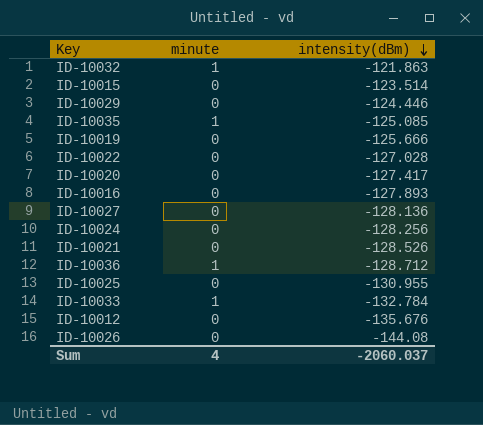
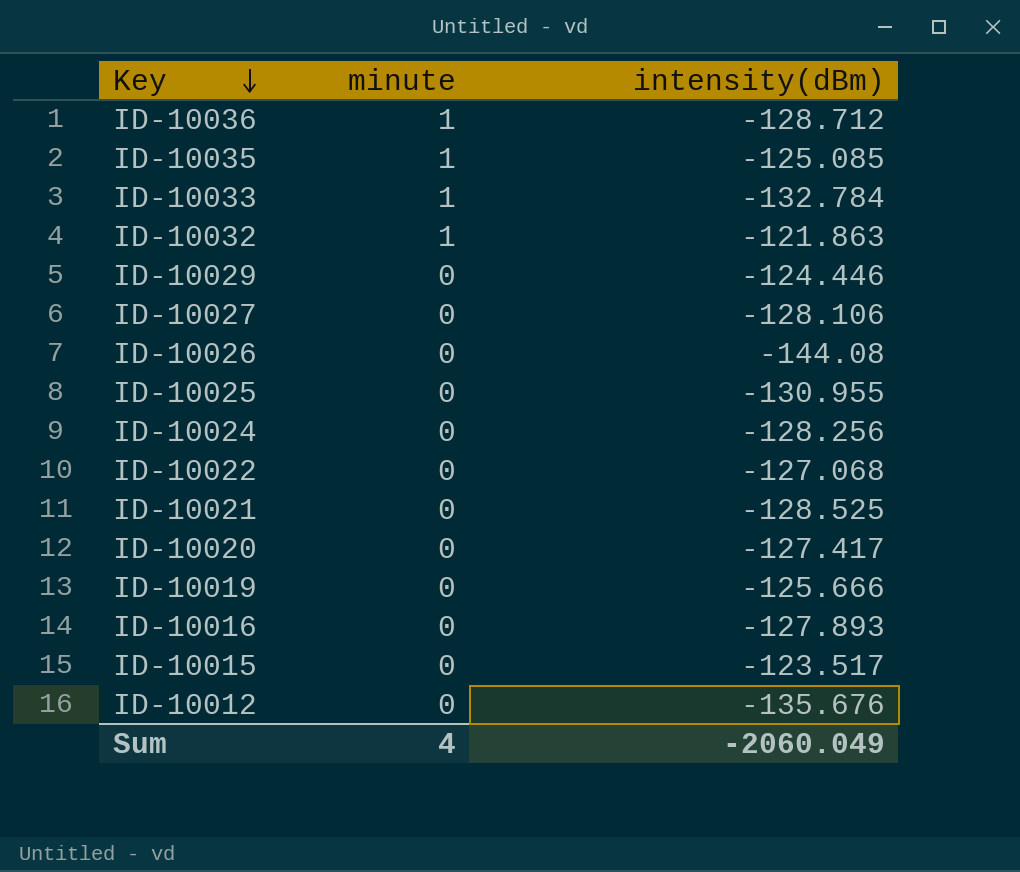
row order: intensity(dBm) descending -> Key descending
ID-10027 | intensity(dBm): -128.136 -> -128.106
ID-10022 | intensity(dBm): -127.028 -> -127.068
ID-10021 | intensity(dBm): -128.526 -> -128.525
ID-10015 | intensity(dBm): -123.514 -> -123.517
Sum | intensity(dBm): -2060.037 -> -2060.049

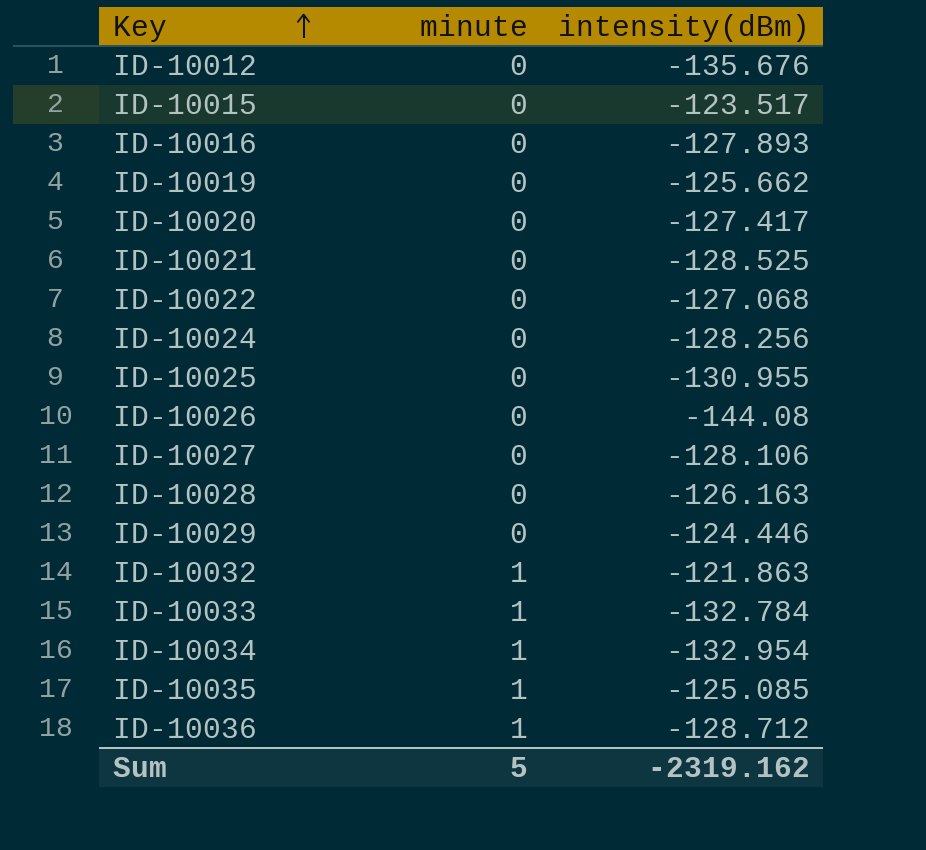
row order: Key descending -> Key ascending
ID-10019 | intensity(dBm): -125.666 -> -125.662
row ID-10028: none -> 0 | -126.163
row ID-10034: none -> 1 | -132.954
Sum | minute: 4 -> 5
Sum | intensity(dBm): -2060.049 -> -2319.162

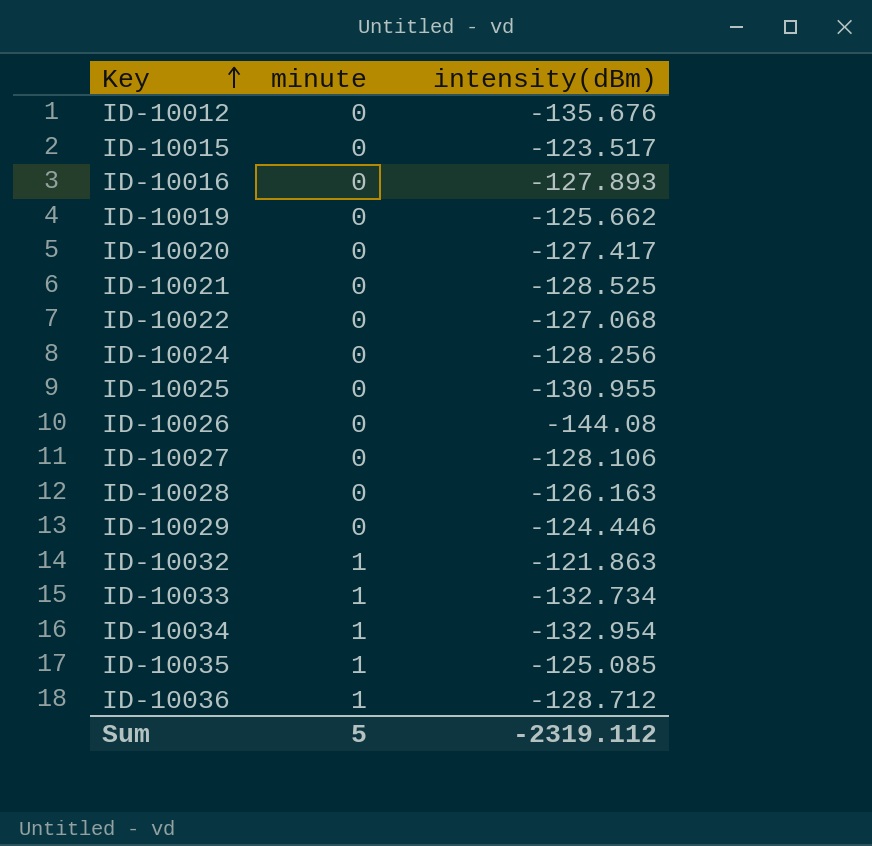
ID-10033 | intensity(dBm): -132.784 -> -132.734
Sum | intensity(dBm): -2319.162 -> -2319.112

